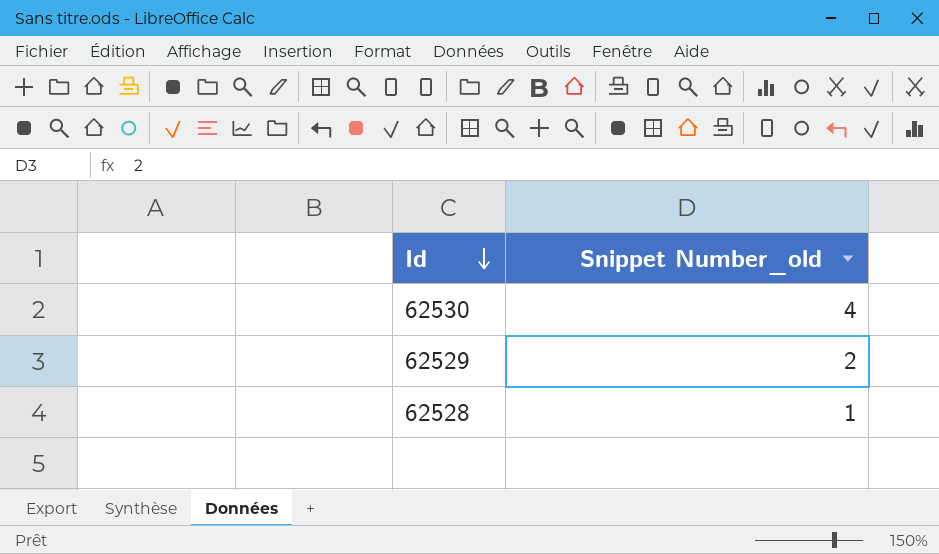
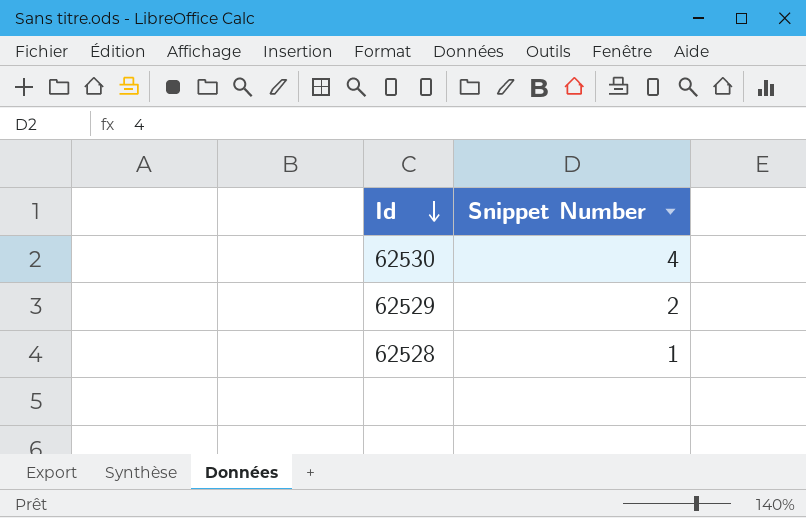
column name: Snippet Number_old -> Snippet Number

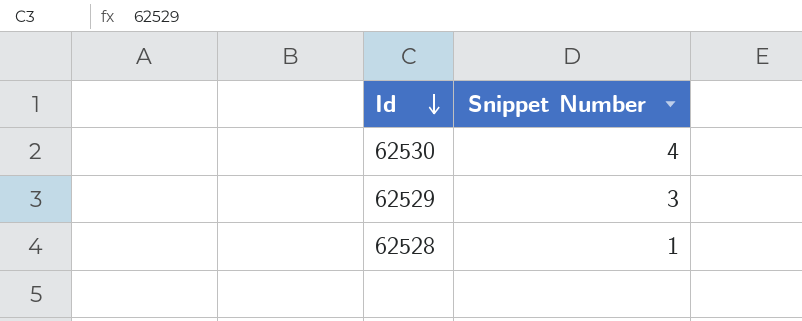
62529 | Snippet Number: 2 -> 3

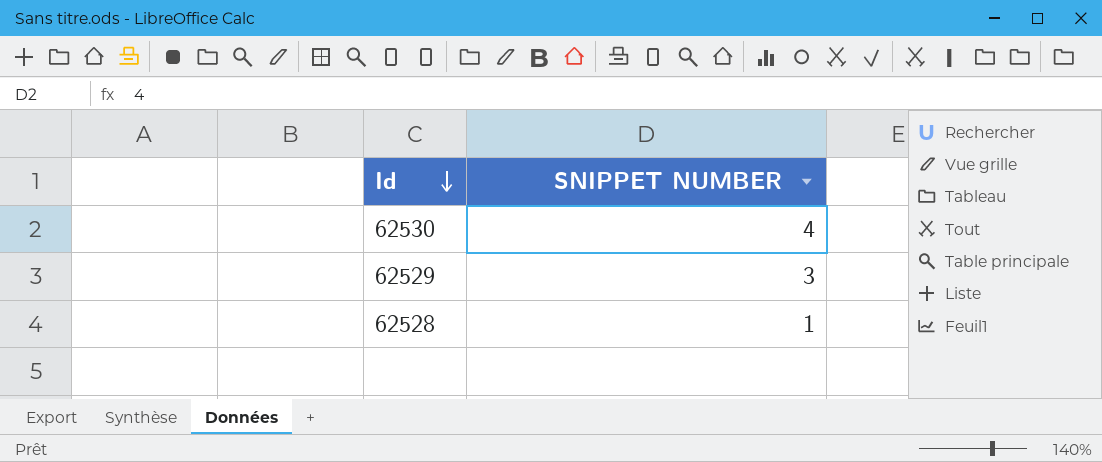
column name: Snippet Number -> SNIPPET NUMBER

